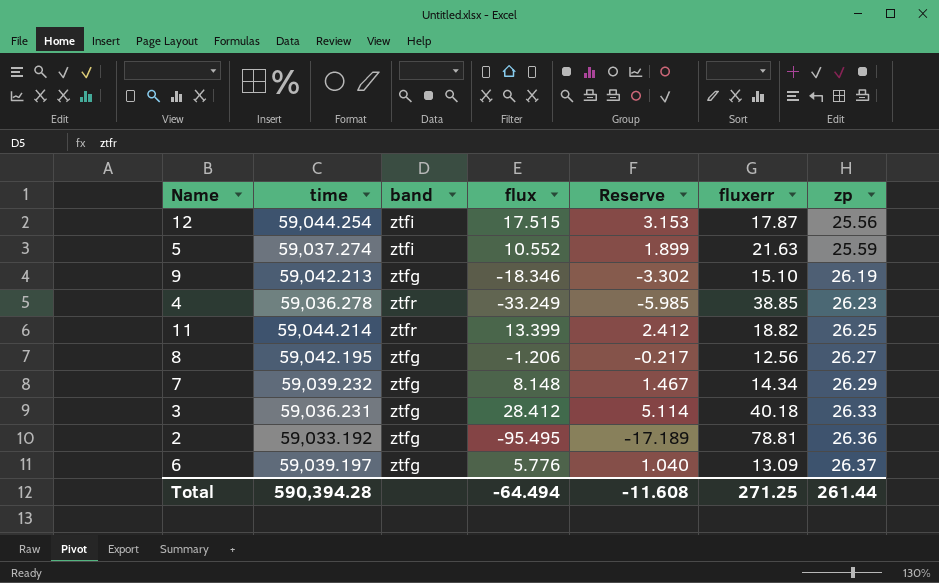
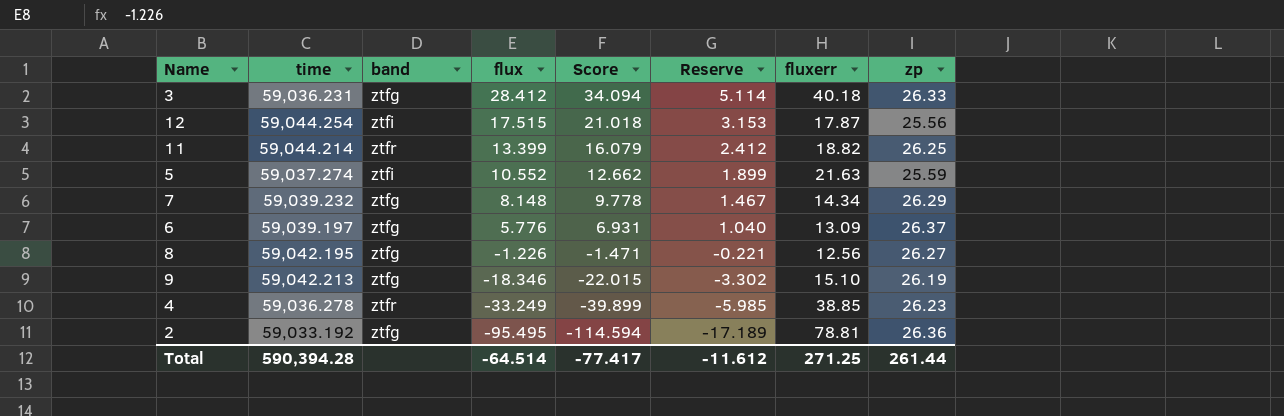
row order: zp ascending -> flux descending
column Score | formula: none -> [flux] * 1.2
8 | flux: -1.206 -> -1.226
8 | Reserve: -0.217 -> -0.221
Total | flux: -64.494 -> -64.514
Total | Reserve: -11.608 -> -11.612

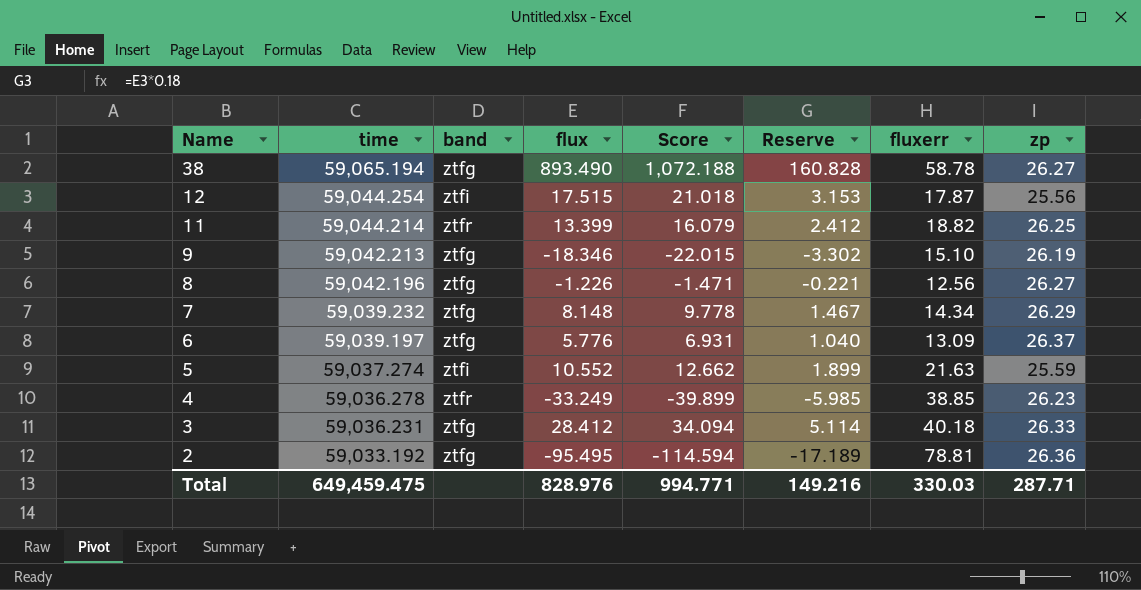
row order: flux descending -> Name descending
row 38: none -> 59,065.194 | ztfg | 893.490 | 1,072.188 | 160.828 | 58.78 | 26.27
8 | time: 59,042.195 -> 59,042.196
Total | time: 590,394.28 -> 649,459.475
Total | flux: -64.514 -> 828.976
Total | Score: -77.417 -> 994.771
Total | Reserve: -11.612 -> 149.216
Total | fluxerr: 271.25 -> 330.03
Total | zp: 261.44 -> 287.71

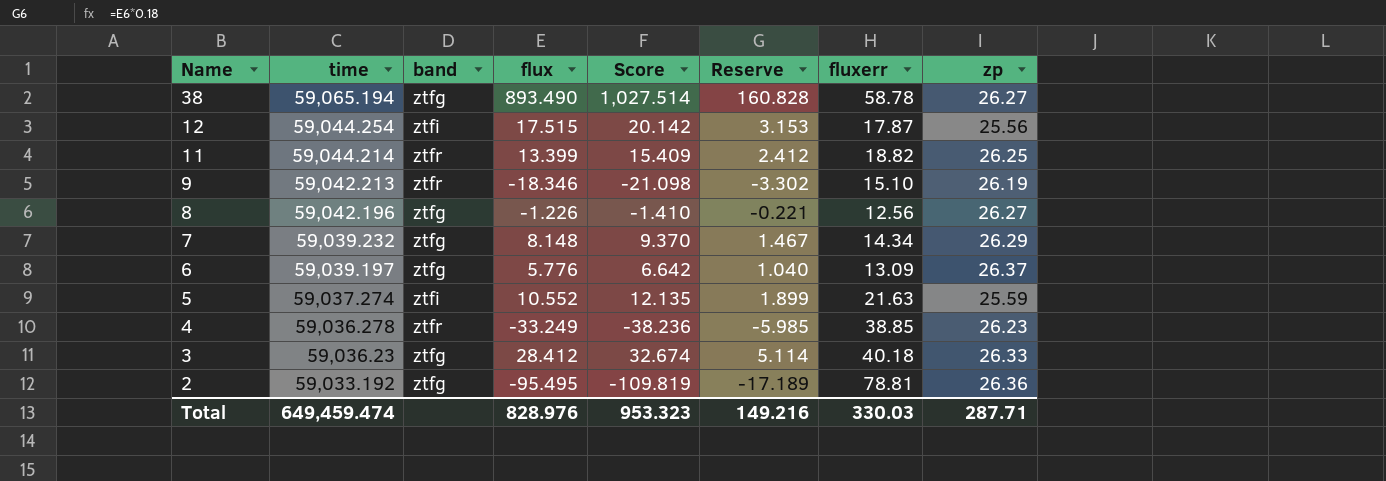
column Score | formula: [flux] * 1.2 -> [flux] * 1.15
9 | band: ztfg -> ztfr
3 | time: 59,036.231 -> 59,036.23
Total | time: 649,459.475 -> 649,459.474
Total | Score: 994.771 -> 953.323

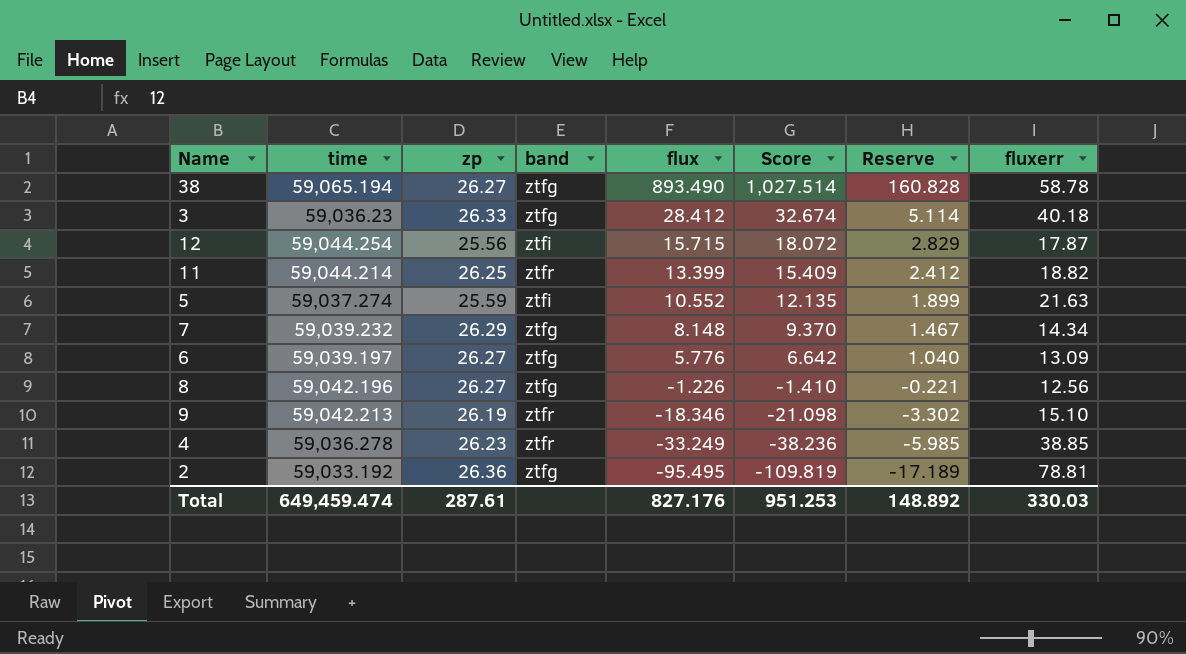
row order: Name descending -> flux descending
column zp | position: 8 -> 3
12 | flux: 17.515 -> 15.715
12 | Score: 20.142 -> 18.072
12 | Reserve: 3.153 -> 2.829
6 | zp: 26.37 -> 26.27
Total | zp: 287.71 -> 287.61
Total | flux: 828.976 -> 827.176
Total | Score: 953.323 -> 951.253
Total | Reserve: 149.216 -> 148.892

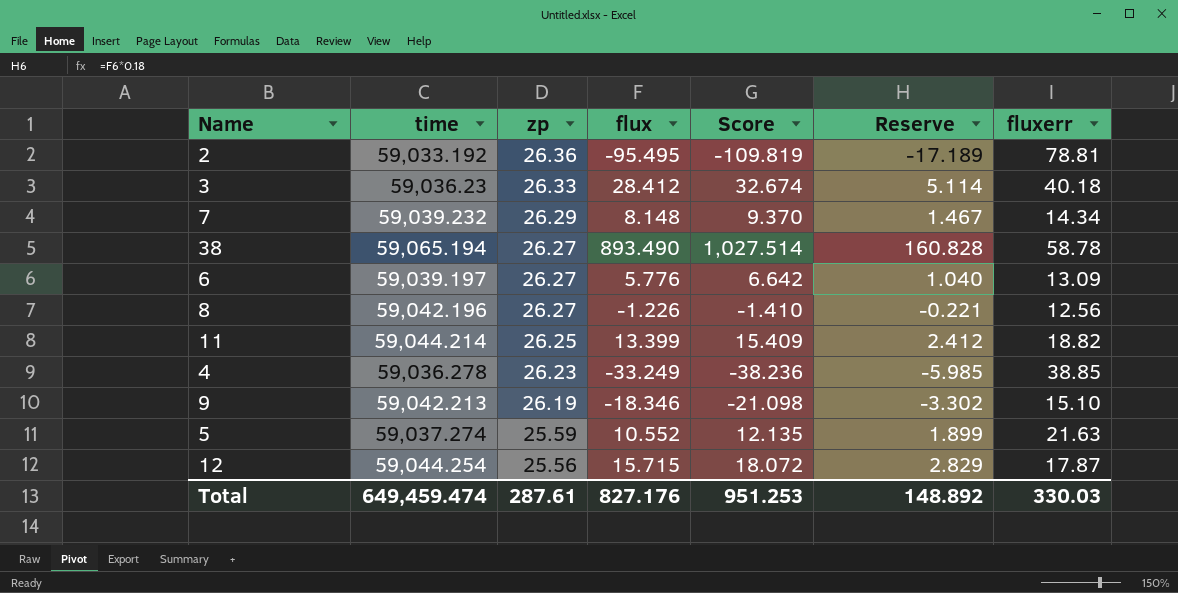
row order: flux descending -> zp descending
column band | position: 4 -> none

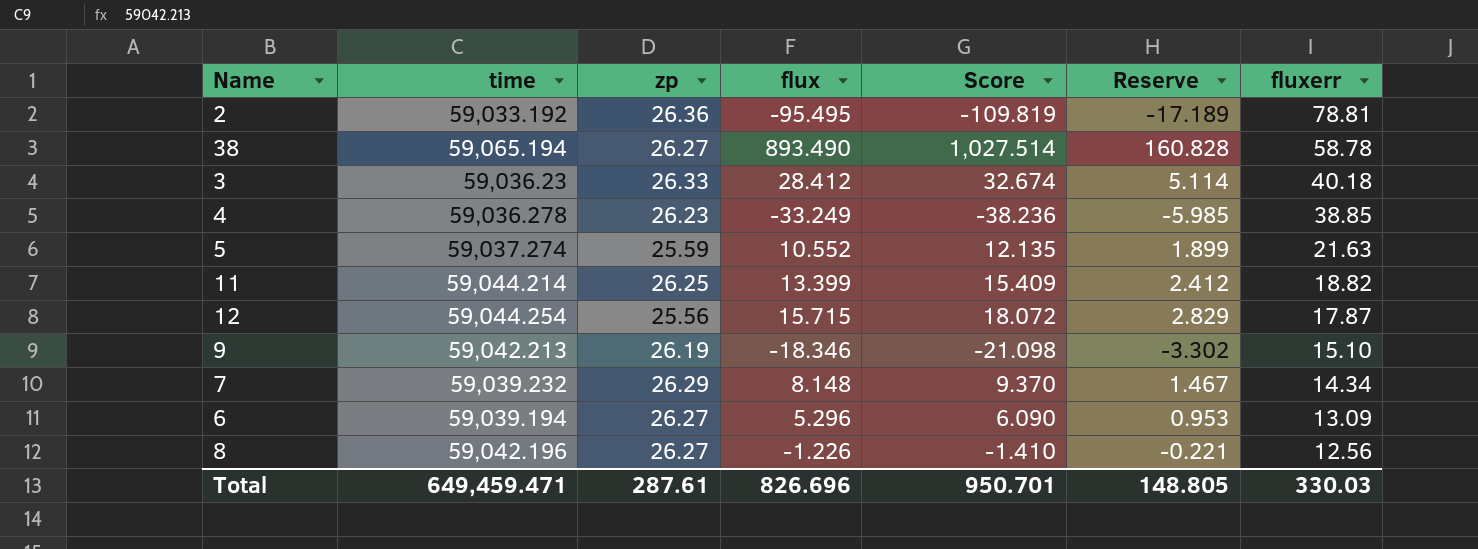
row order: zp descending -> fluxerr descending
6 | time: 59,039.197 -> 59,039.194
6 | flux: 5.776 -> 5.296
6 | Score: 6.642 -> 6.090
6 | Reserve: 1.040 -> 0.953
Total | time: 649,459.474 -> 649,459.471
Total | flux: 827.176 -> 826.696
Total | Score: 951.253 -> 950.701
Total | Reserve: 148.892 -> 148.805

